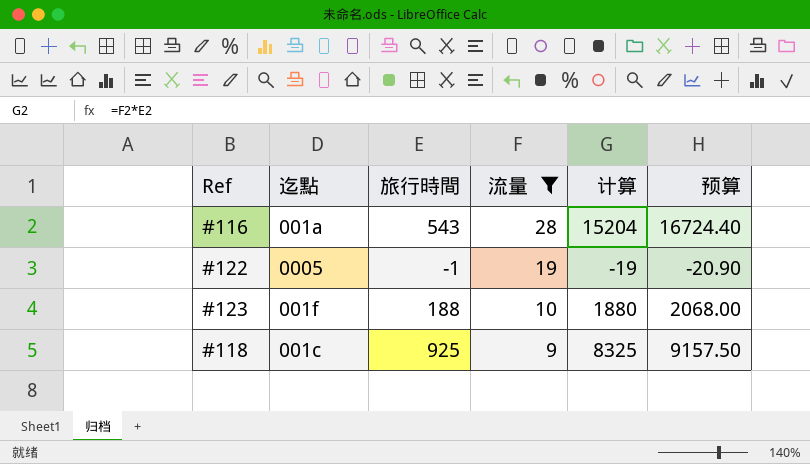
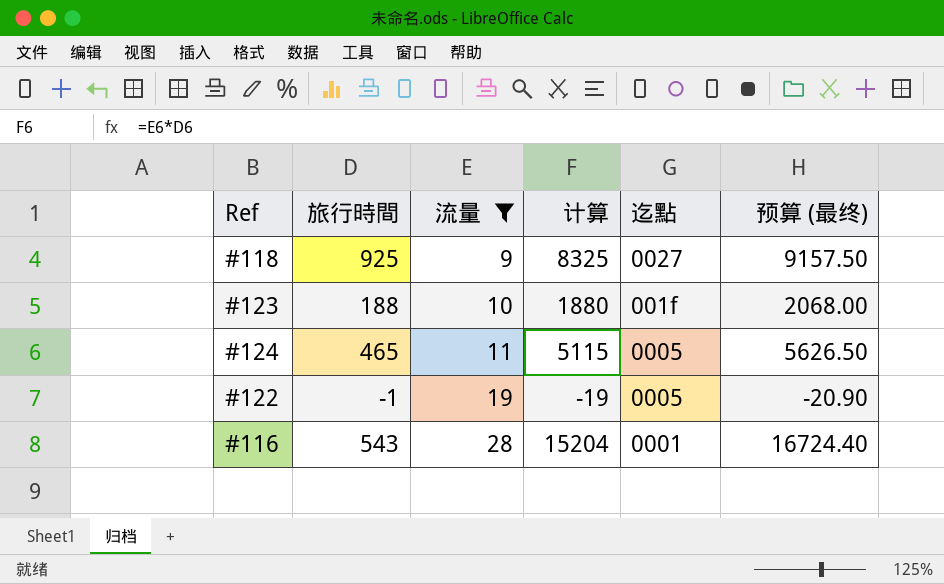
row order: 流量 descending -> 流量 ascending
column 迄點 | position: 2 -> 5
column name: 预算 -> 预算 (最终)
#118 | 迄點: 001c -> 0027
row #124: none -> 465 | 11 | 5115 | 0005 | 5626.50
#116 | 迄點: 001a -> 0001

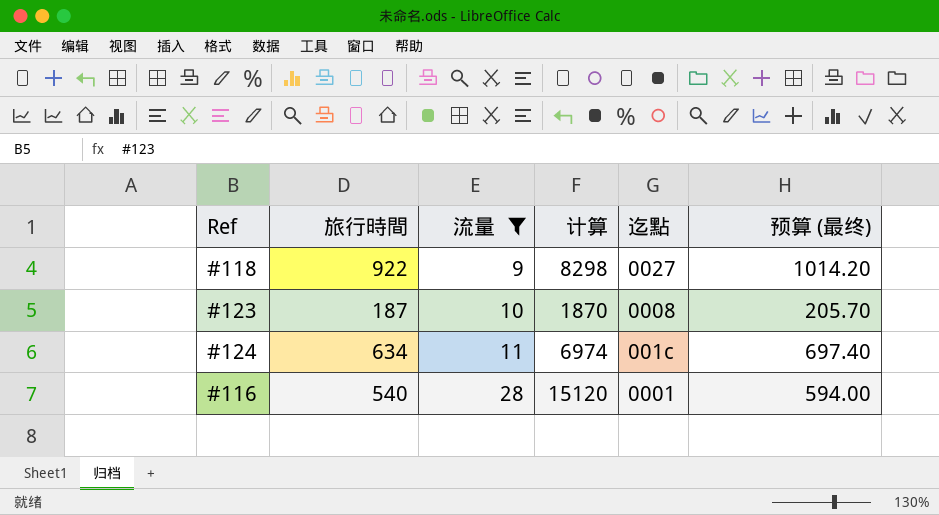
column 预算 (最终) | formula: [计算] * 1.1 -> [旅行時間] * 1.1
row #122: -1 | 19 | -19 | 0005 | -20.90 -> none
#118 | 旅行時間: 925 -> 922
#118 | 计算: 8325 -> 8298
#123 | 旅行時間: 188 -> 187
#123 | 计算: 1880 -> 1870
#123 | 迄點: 001f -> 0008
#124 | 旅行時間: 465 -> 634
#124 | 计算: 5115 -> 6974
#124 | 迄點: 0005 -> 001c
#116 | 旅行時間: 543 -> 540
#116 | 计算: 15204 -> 15120

